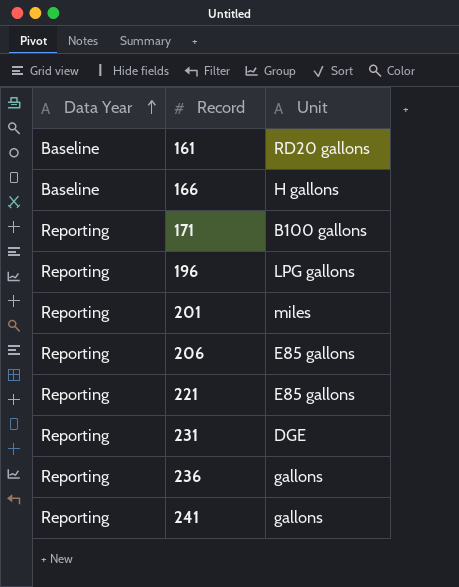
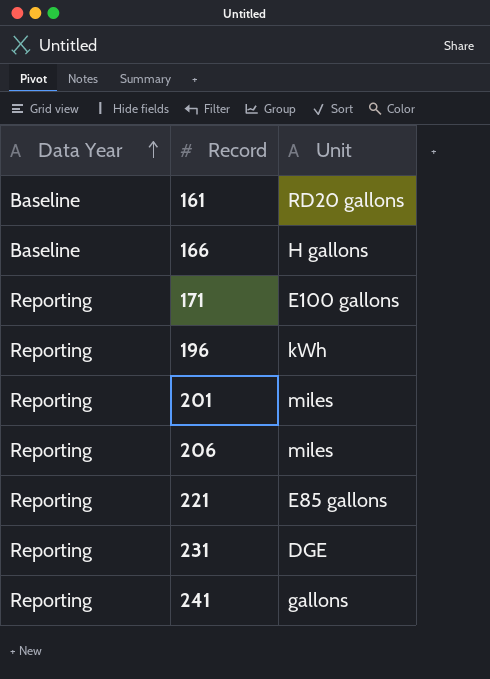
row 236: Reporting | gallons -> none
171 | Unit: B100 gallons -> E100 gallons
196 | Unit: LPG gallons -> kWh
206 | Unit: E85 gallons -> miles

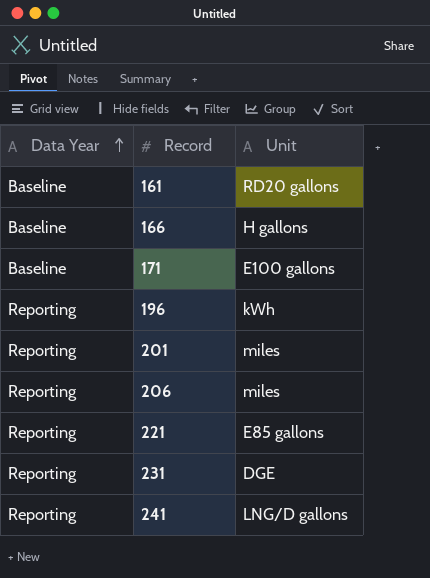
171 | Data Year: Reporting -> Baseline
241 | Unit: gallons -> LNG/D gallons

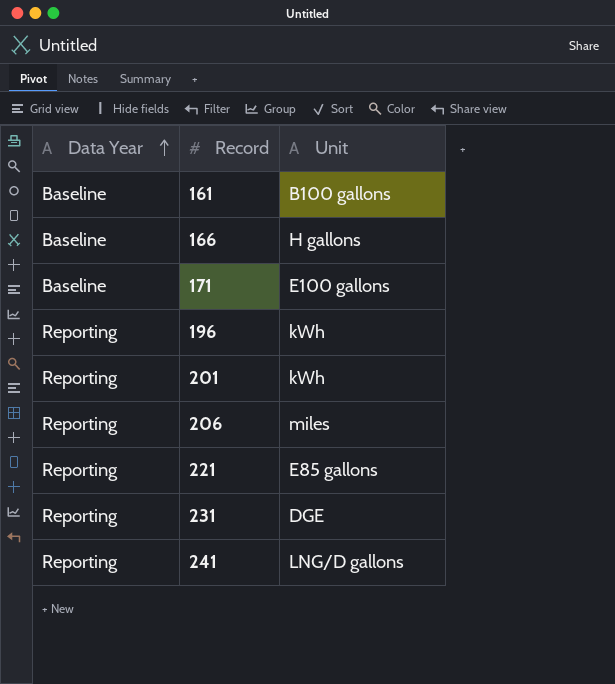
161 | Unit: RD20 gallons -> B100 gallons
201 | Unit: miles -> kWh

